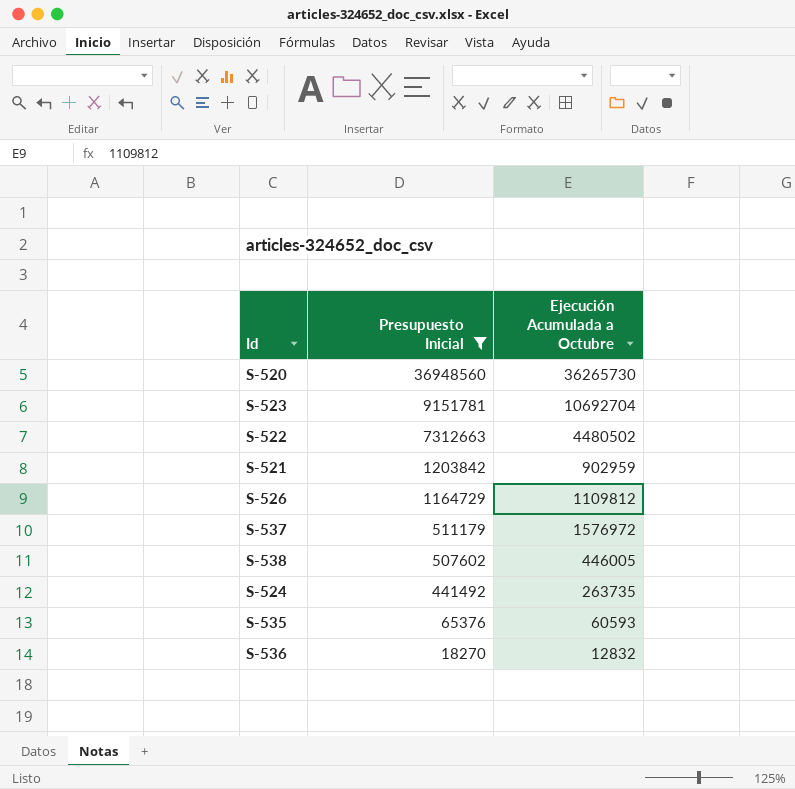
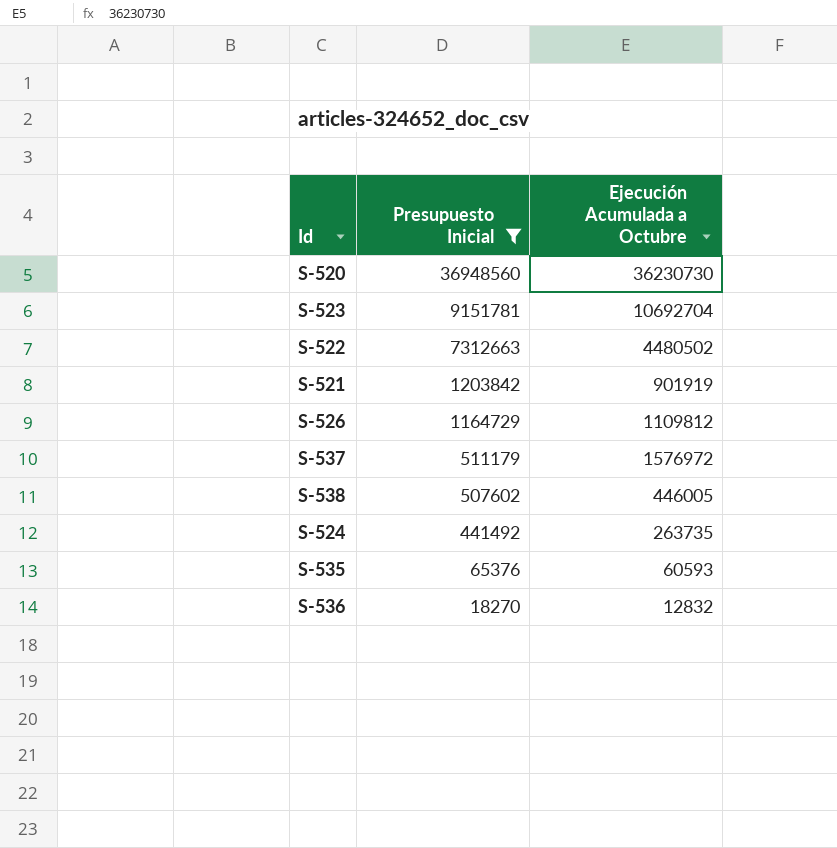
S-520 | Ejecución Acumulada a Octubre: 36265730 -> 36230730
S-521 | Ejecución Acumulada a Octubre: 902959 -> 901919

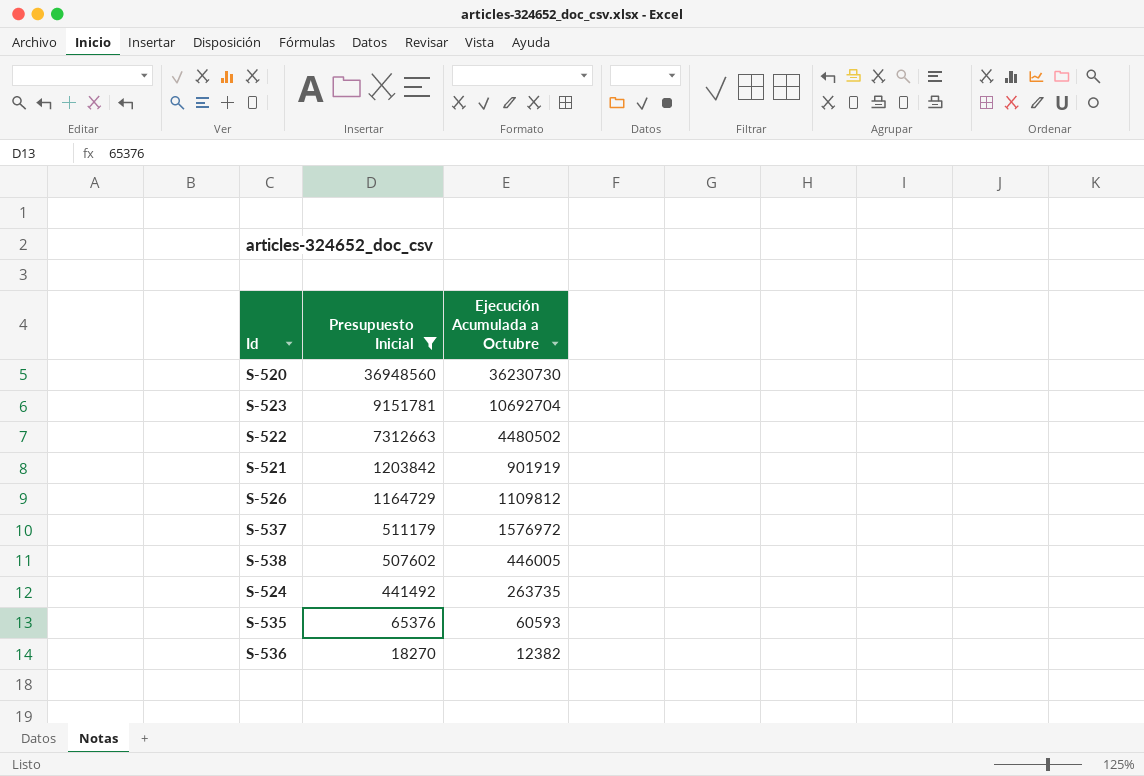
S-536 | Ejecución Acumulada a Octubre: 12832 -> 12382

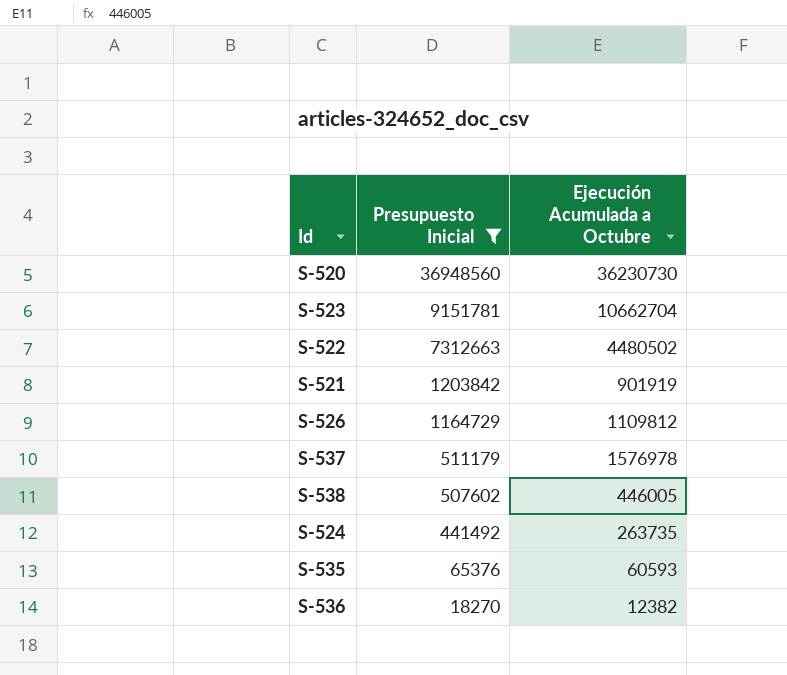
S-523 | Ejecución Acumulada a Octubre: 10692704 -> 10662704
S-537 | Ejecución Acumulada a Octubre: 1576972 -> 1576978

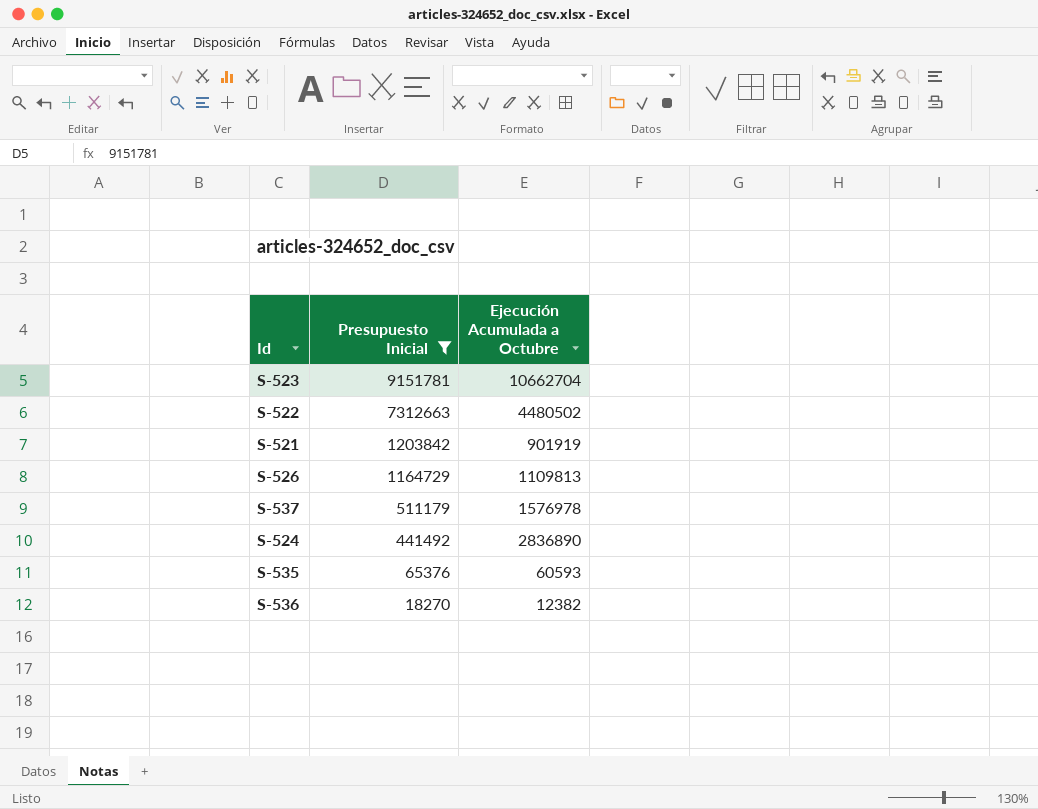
row S-520: 36948560 | 36230730 -> none
row S-538: 507602 | 446005 -> none
S-526 | Ejecución Acumulada a Octubre: 1109812 -> 1109813
S-524 | Ejecución Acumulada a Octubre: 263735 -> 2836890

